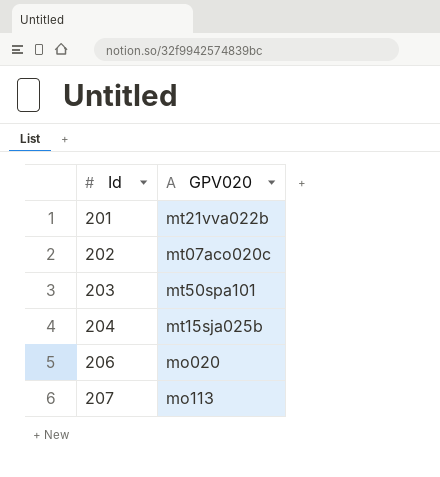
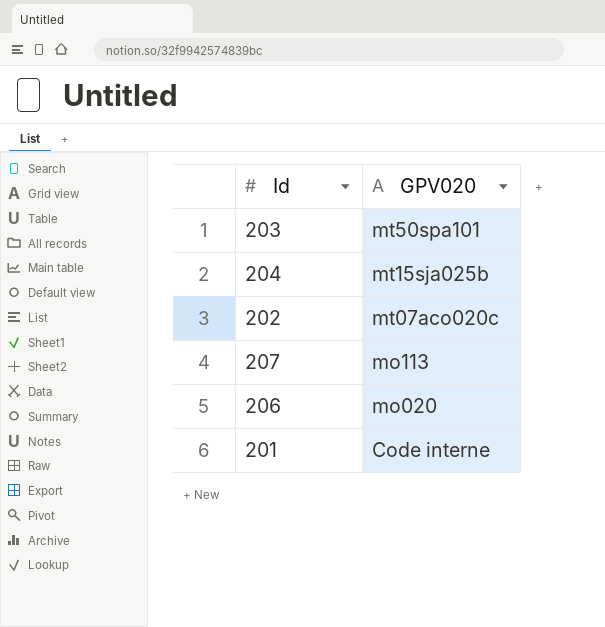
row order: Id ascending -> GPV020 descending
201 | GPV020: mt21vva022b -> Code interne

